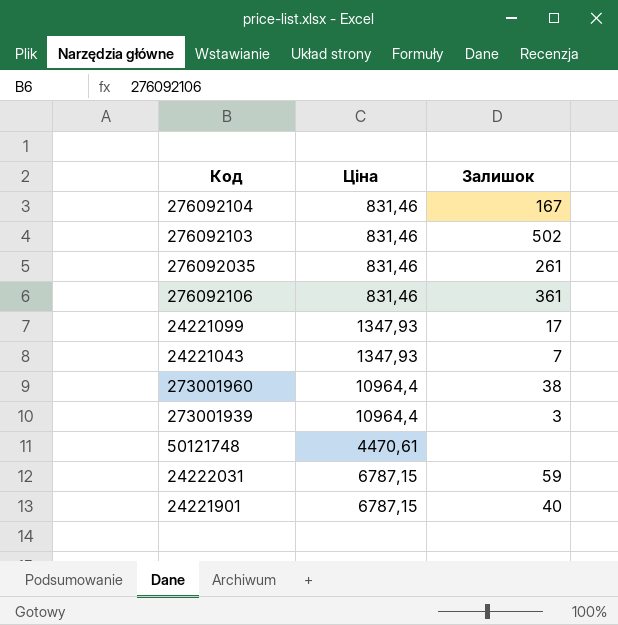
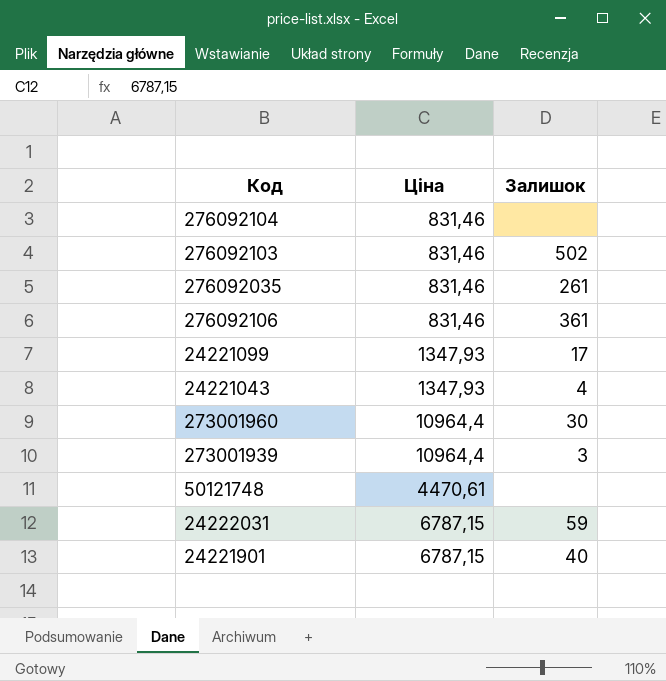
276092104 | Залишок: 167 -> none
24221043 | Залишок: 7 -> 4
273001960 | Залишок: 38 -> 30

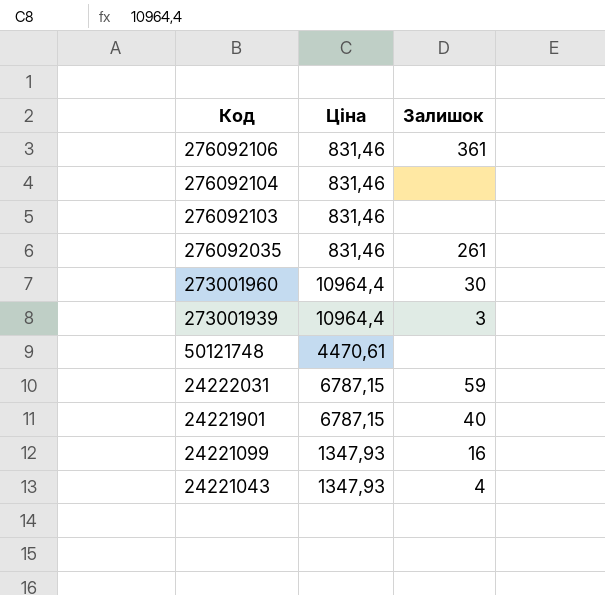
row order: none -> Код descending
276092103 | Залишок: 502 -> none
24221099 | Залишок: 17 -> 16

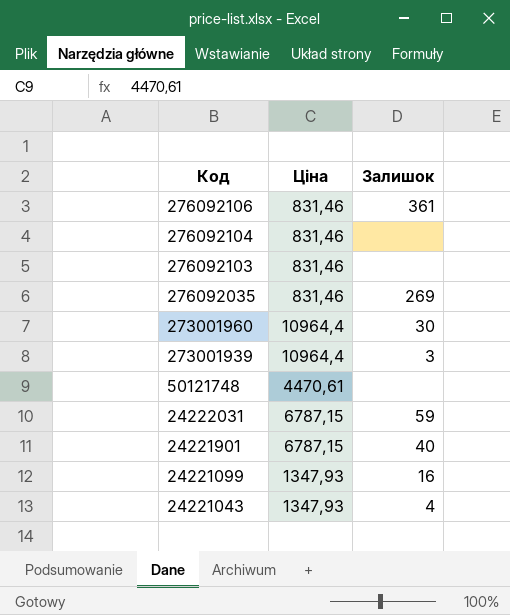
276092035 | Залишок: 261 -> 269

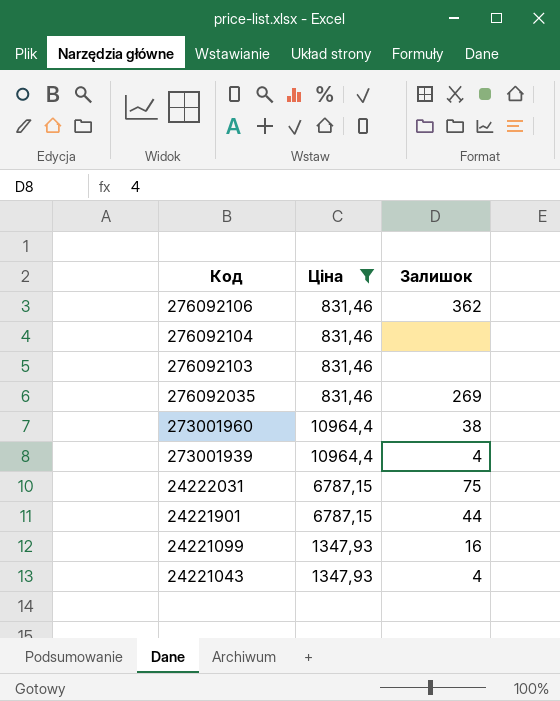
filter: none -> Ціна != 4470,61
276092106 | Залишок: 361 -> 362
273001960 | Залишок: 30 -> 38
273001939 | Залишок: 3 -> 4
24222031 | Залишок: 59 -> 75
24221901 | Залишок: 40 -> 44

